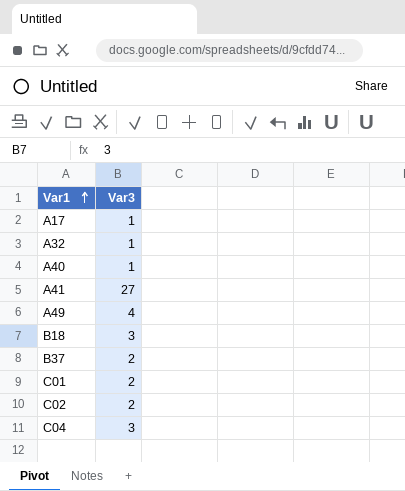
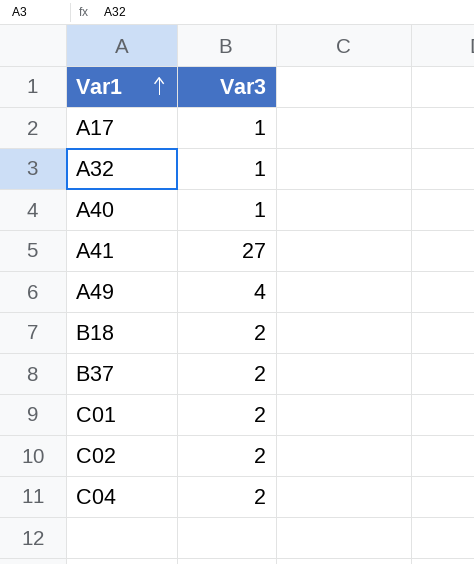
B18 | Var3: 3 -> 2
C04 | Var3: 3 -> 2

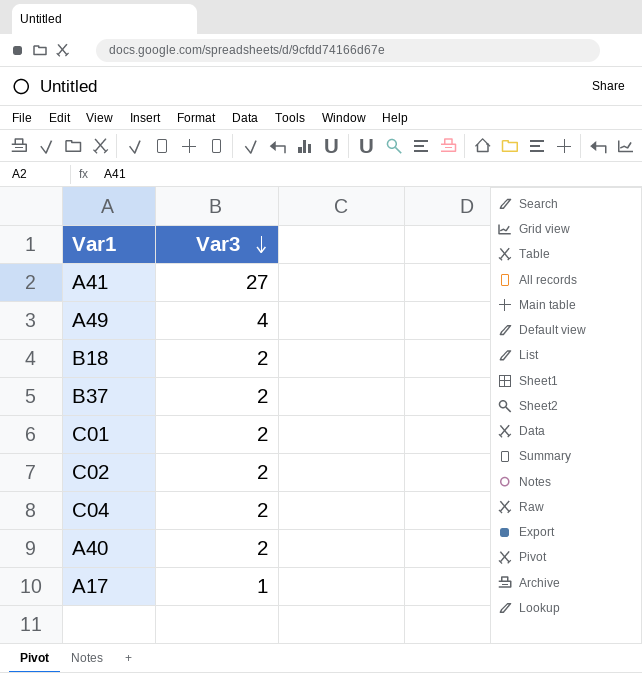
row order: Var1 ascending -> Var3 descending
row A32: 1 -> none
A40 | Var3: 1 -> 2

